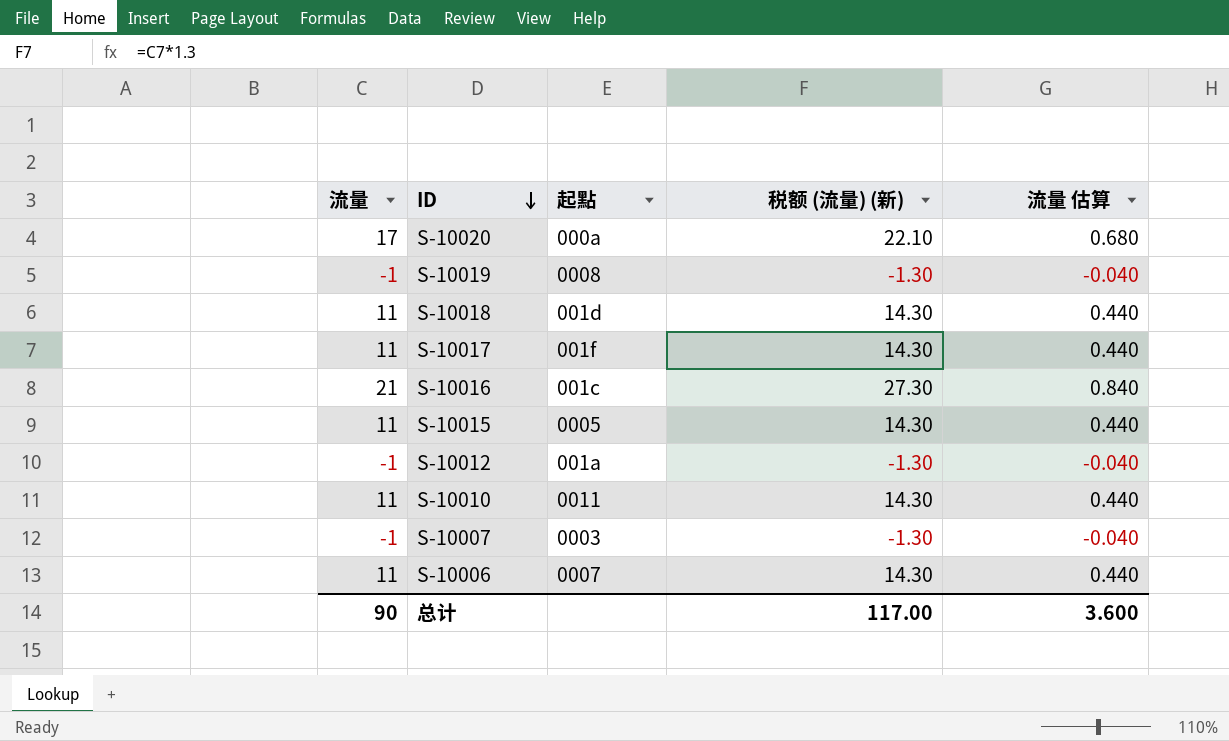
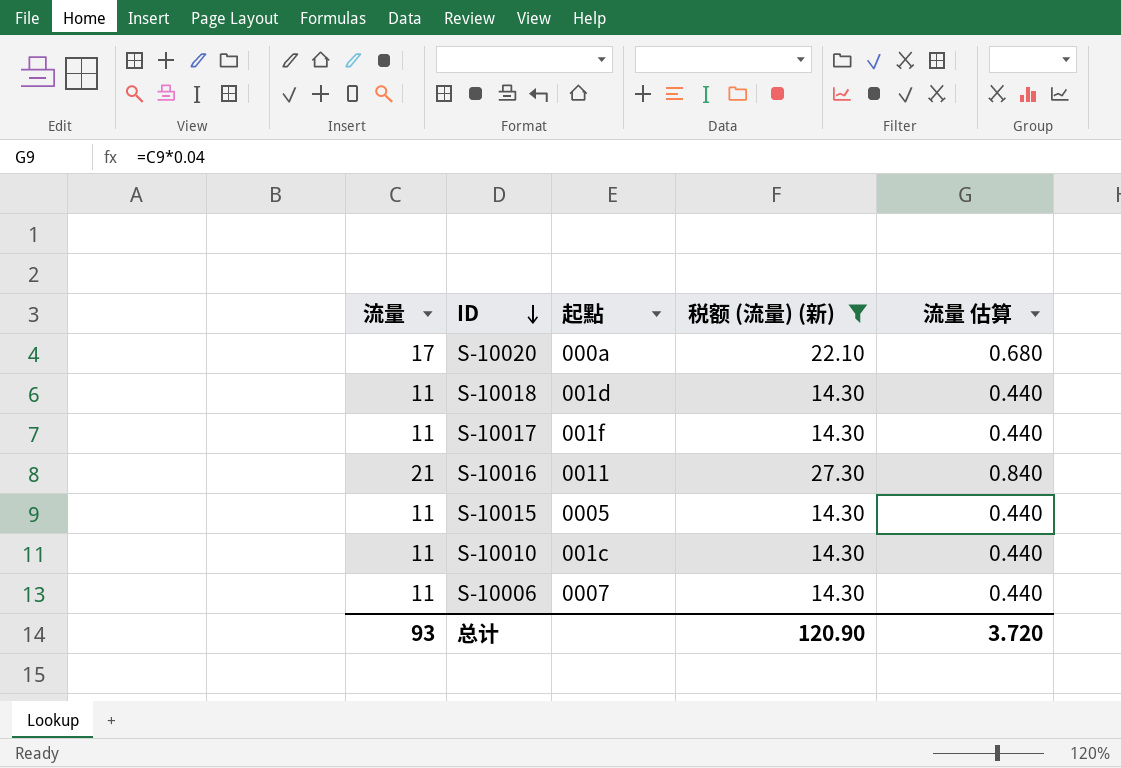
filter: none -> 税额 (流量) (新) != -1.30
S-10016 | 起點: 001c -> 0011
S-10010 | 起點: 0011 -> 001c
总计 | 流量: 90 -> 93
总计 | 税额 (流量) (新): 117.00 -> 120.90
总计 | 流量 估算: 3.600 -> 3.720

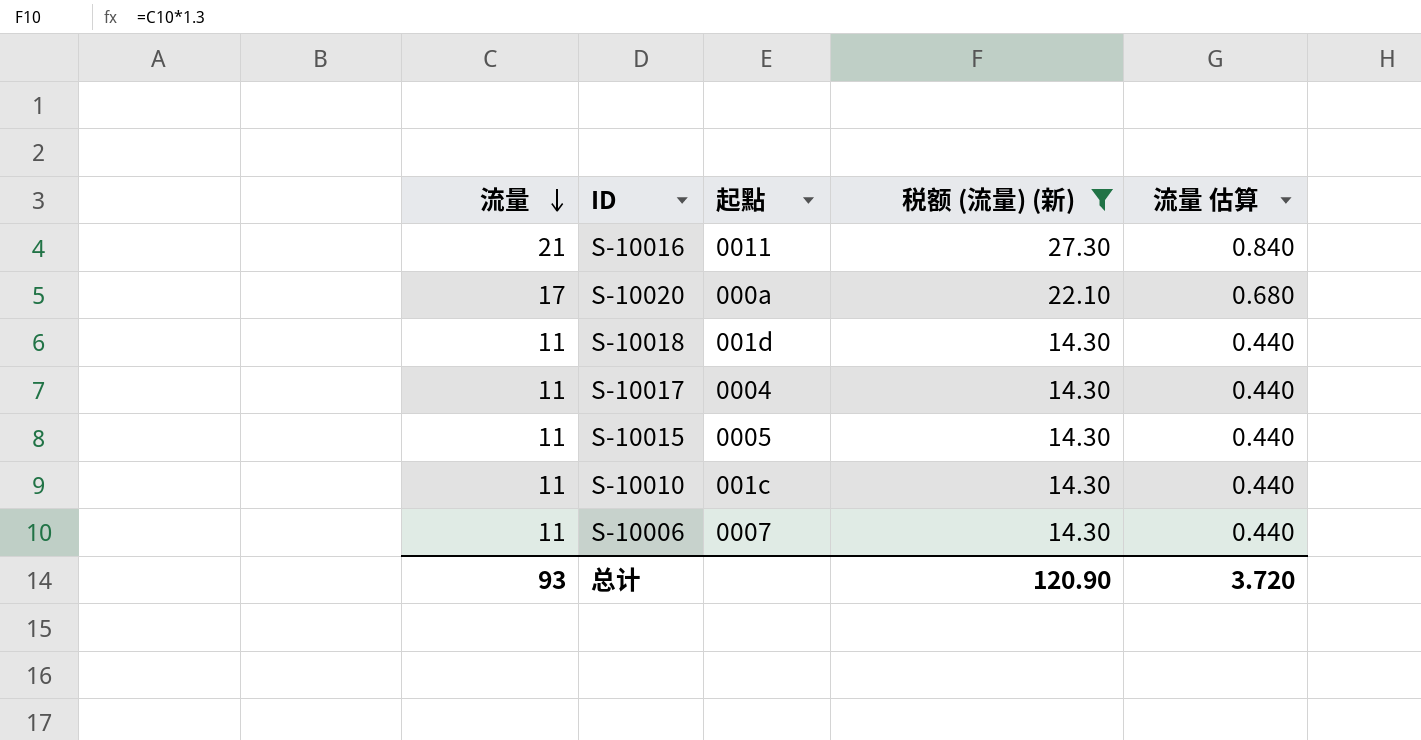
row order: ID descending -> 流量 descending
S-10017 | 起點: 001f -> 0004

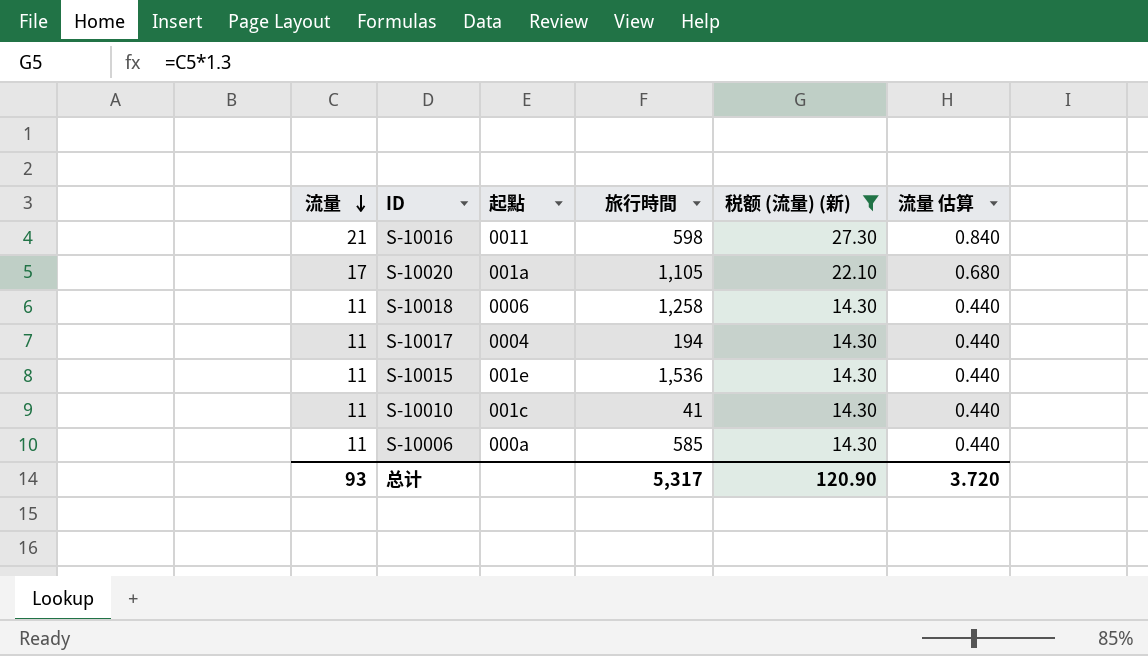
column 旅行時間 | position: none -> 4
S-10020 | 起點: 000a -> 001a
S-10018 | 起點: 001d -> 0006
S-10015 | 起點: 0005 -> 001e
S-10006 | 起點: 0007 -> 000a

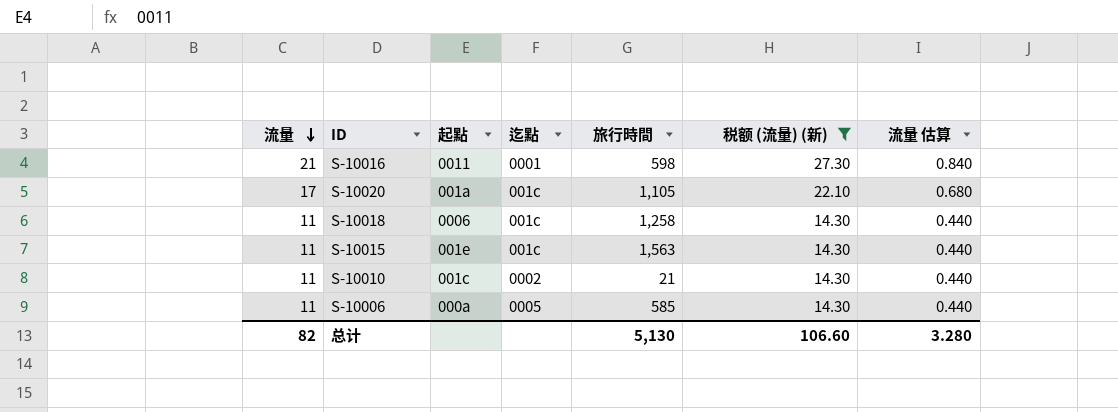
column 迄點 | position: none -> 4
row S-10017: 11 | 0004 | 194 | 14.30 | 0.440 -> none
S-10015 | 旅行時間: 1,536 -> 1,563
S-10010 | 旅行時間: 41 -> 21
总计 | 流量: 93 -> 82
总计 | 旅行時間: 5,317 -> 5,130
总计 | 税额 (流量) (新): 120.90 -> 106.60
总计 | 流量 估算: 3.720 -> 3.280

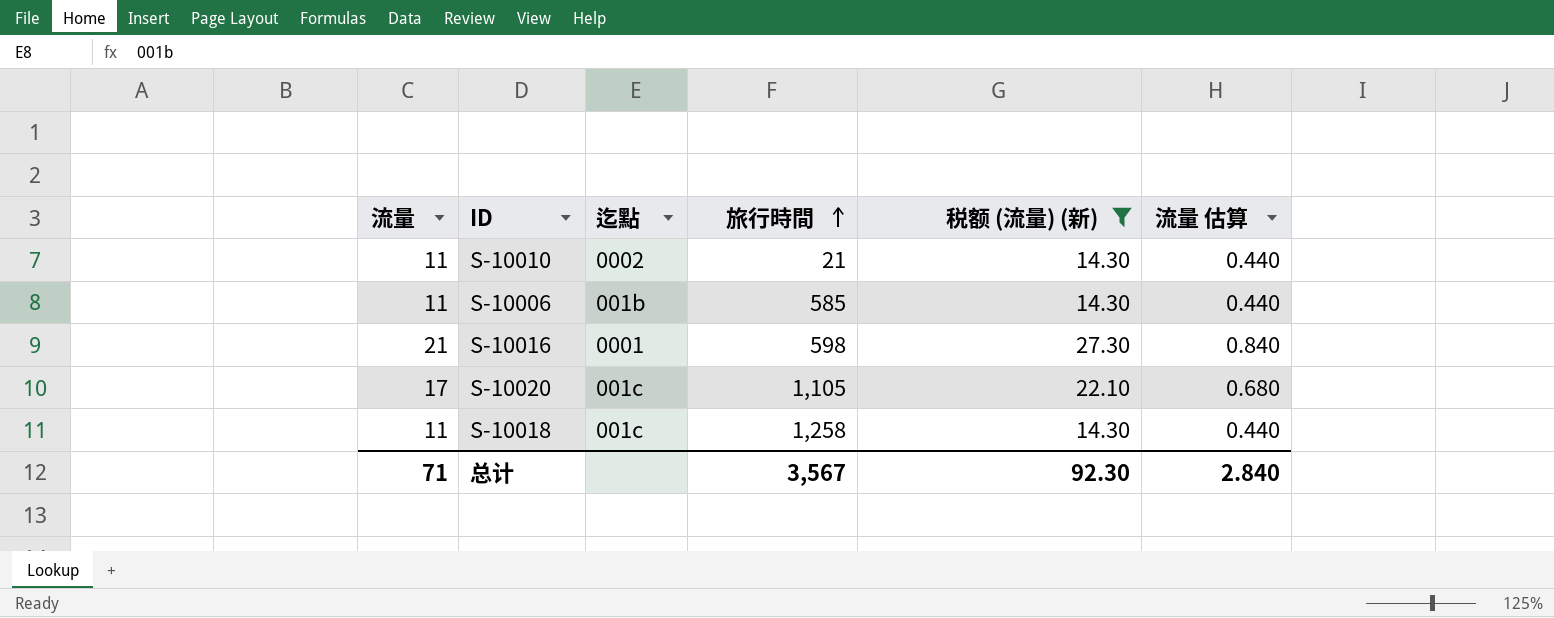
row order: 流量 descending -> 旅行時間 ascending
column 起點 | position: 3 -> none
row S-10015: 11 | 001e | 001c | 1,563 | 14.30 | 0.440 -> none
S-10006 | 迄點: 0005 -> 001b
总计 | 流量: 82 -> 71
总计 | 旅行時間: 5,130 -> 3,567
总计 | 税额 (流量) (新): 106.60 -> 92.30
总计 | 流量 估算: 3.280 -> 2.840

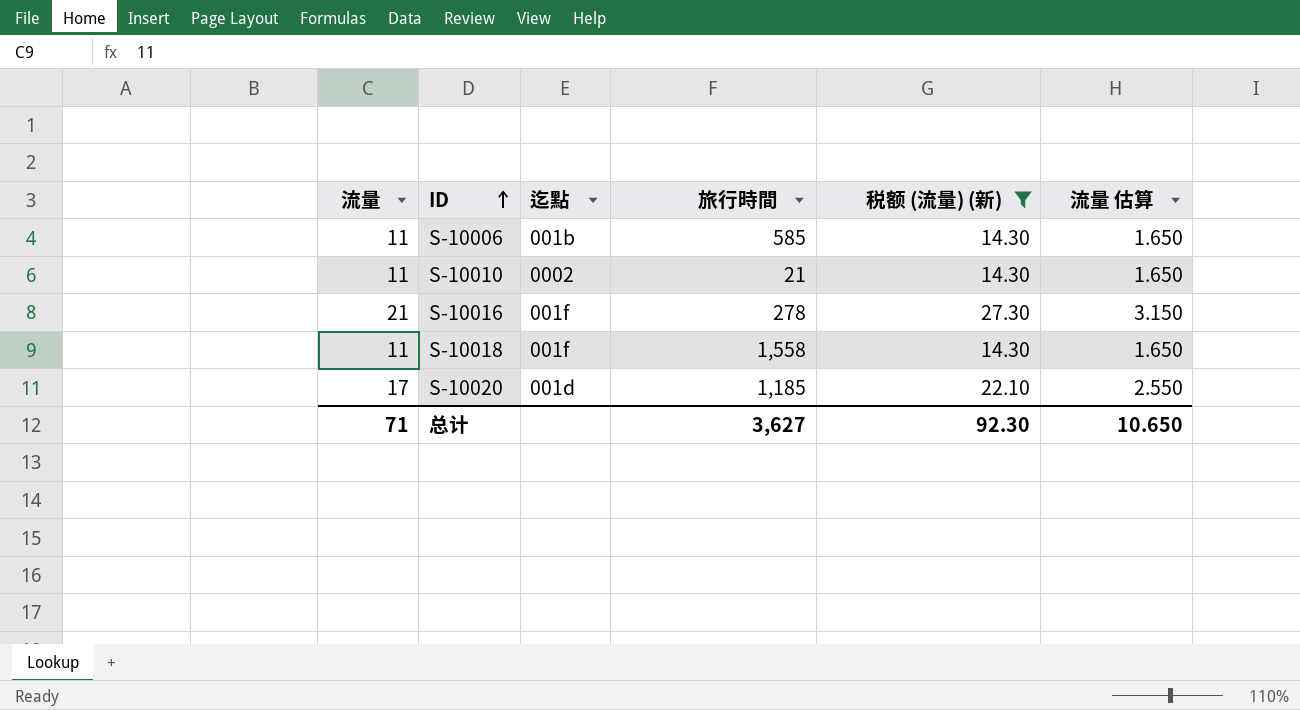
row order: 旅行時間 ascending -> ID ascending
column 流量 估算 | formula: [流量] * 0.04 -> [流量] * 0.15
S-10016 | 迄點: 0001 -> 001f
S-10016 | 旅行時間: 598 -> 278
S-10018 | 迄點: 001c -> 001f
S-10018 | 旅行時間: 1,258 -> 1,558
S-10020 | 迄點: 001c -> 001d
S-10020 | 旅行時間: 1,105 -> 1,185
总计 | 旅行時間: 3,567 -> 3,627
总计 | 流量 估算: 2.840 -> 10.650

